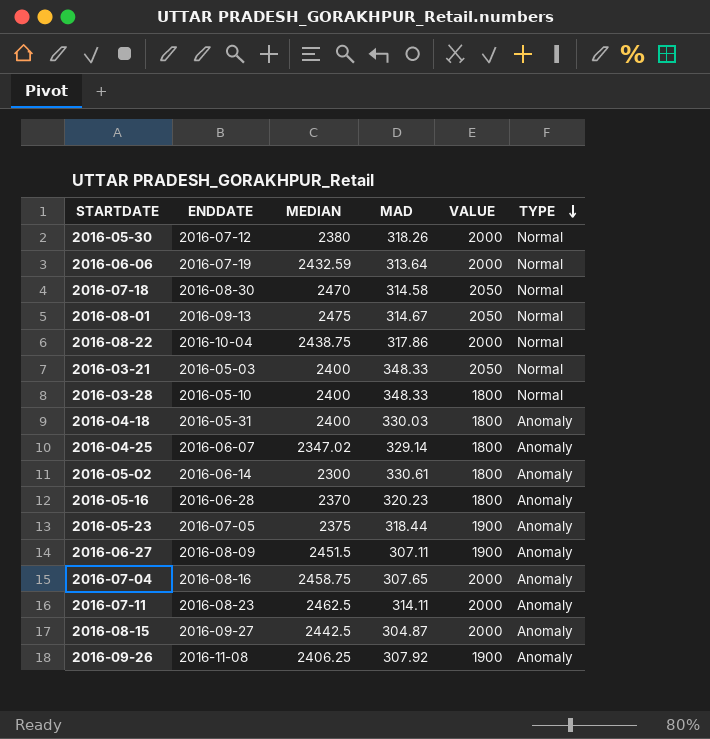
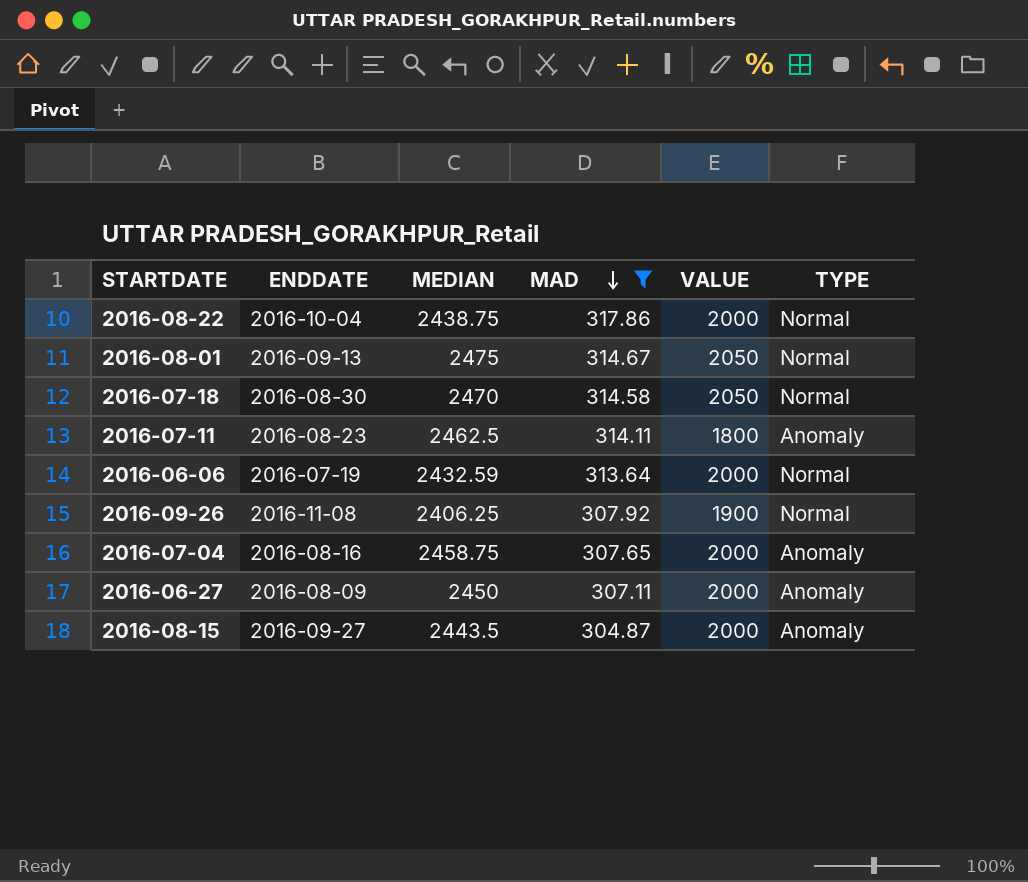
filter: none -> MAD <= 317.86
row order: TYPE descending -> MAD descending
2016-07-11 | VALUE: 2000 -> 1800
2016-09-26 | TYPE: Anomaly -> Normal
2016-06-27 | MEDIAN: 2451.5 -> 2450
2016-06-27 | VALUE: 1900 -> 2000
2016-08-15 | MEDIAN: 2442.5 -> 2443.5

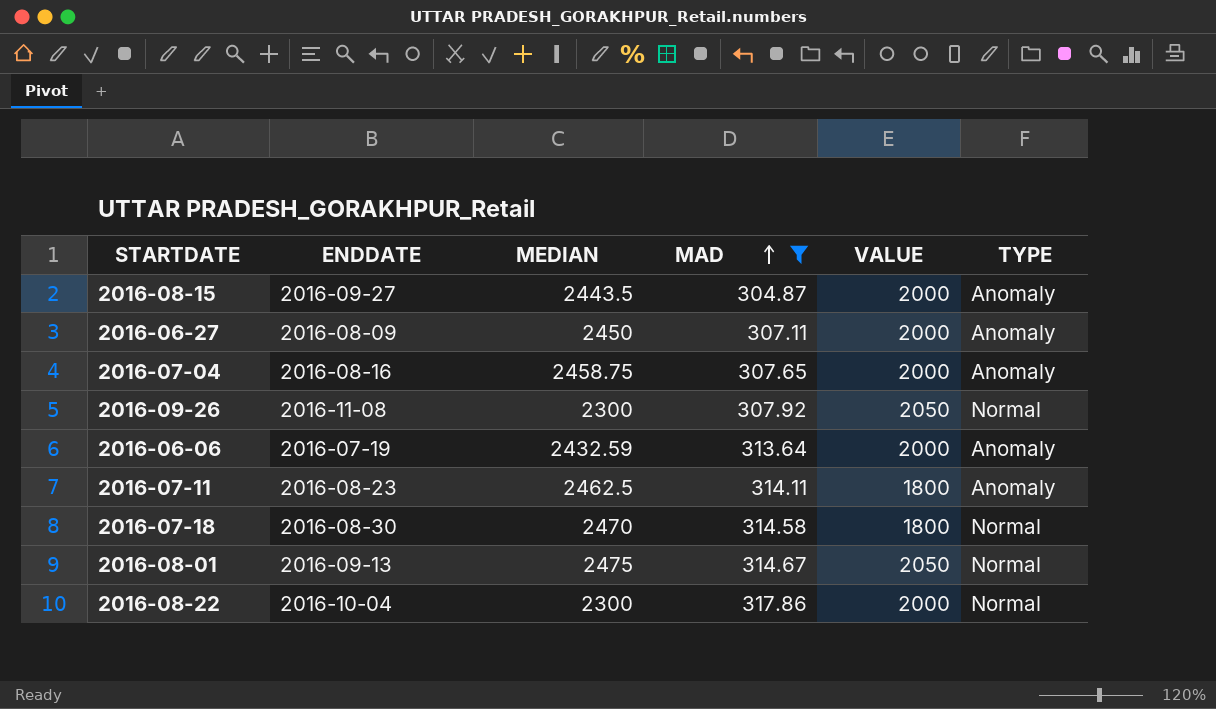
row order: MAD descending -> MAD ascending
2016-09-26 | MEDIAN: 2406.25 -> 2300
2016-09-26 | VALUE: 1900 -> 2050
2016-06-06 | TYPE: Normal -> Anomaly
2016-07-18 | VALUE: 2050 -> 1800
2016-08-22 | MEDIAN: 2438.75 -> 2300

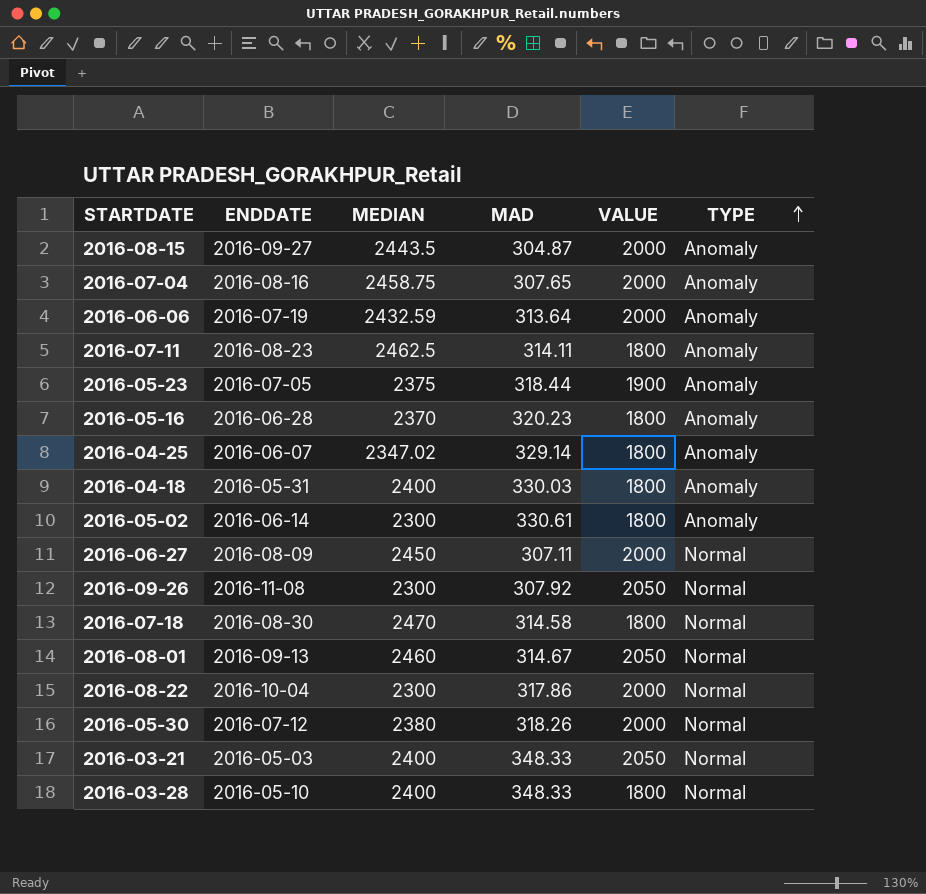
filter: MAD <= 317.86 -> none
row order: MAD ascending -> TYPE ascending
2016-06-27 | TYPE: Anomaly -> Normal
2016-08-01 | MEDIAN: 2475 -> 2460

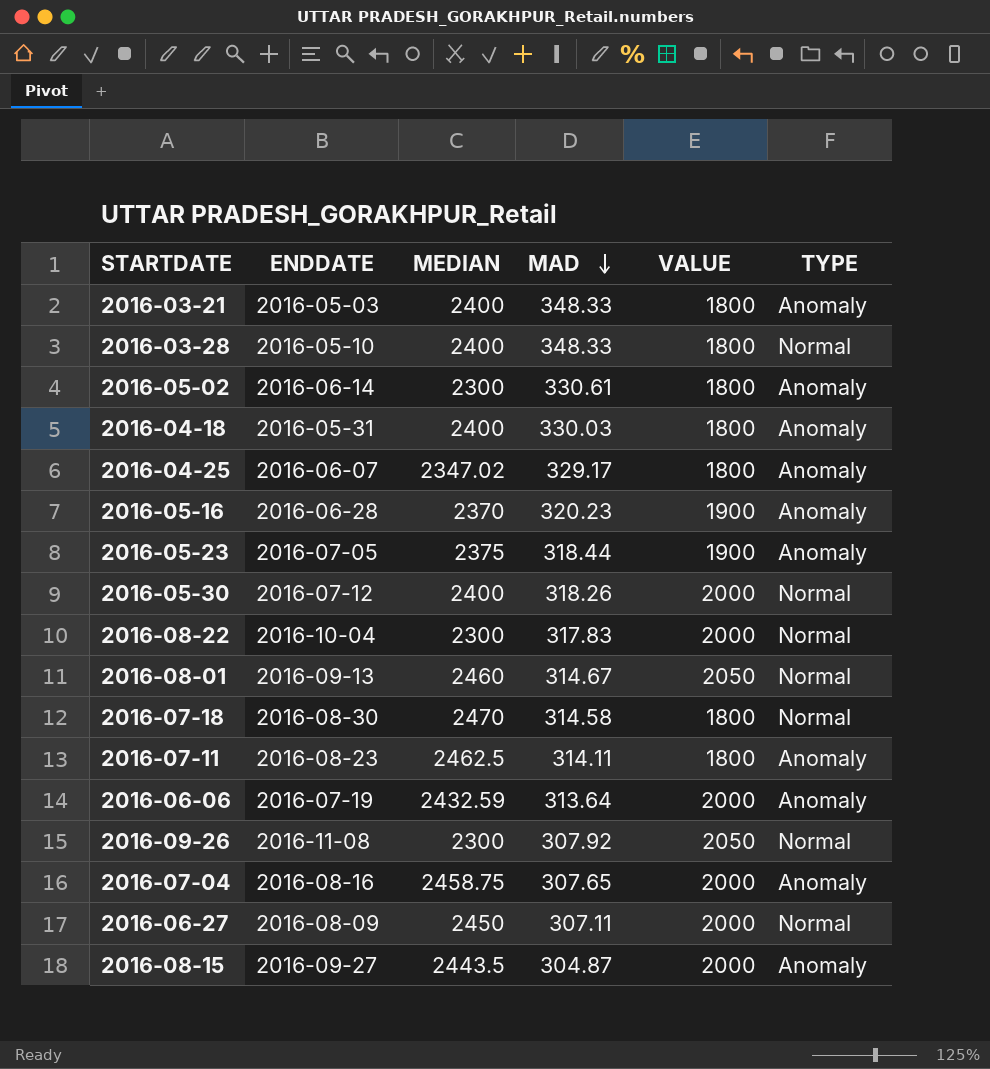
row order: TYPE ascending -> MAD descending
2016-03-21 | VALUE: 2050 -> 1800
2016-03-21 | TYPE: Normal -> Anomaly
2016-04-25 | MAD: 329.14 -> 329.17
2016-05-16 | VALUE: 1800 -> 1900
2016-05-30 | MEDIAN: 2380 -> 2400
2016-08-22 | MAD: 317.86 -> 317.83

